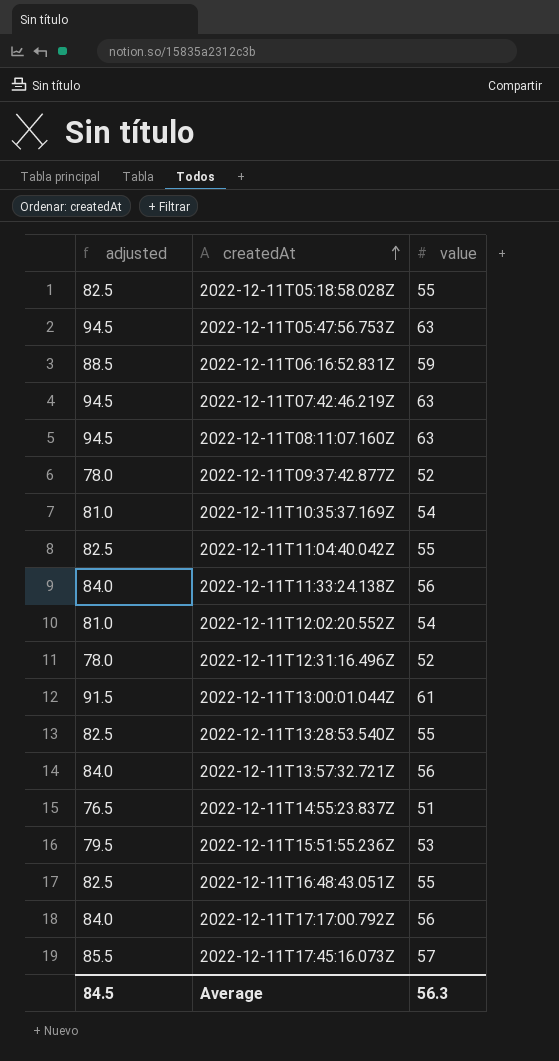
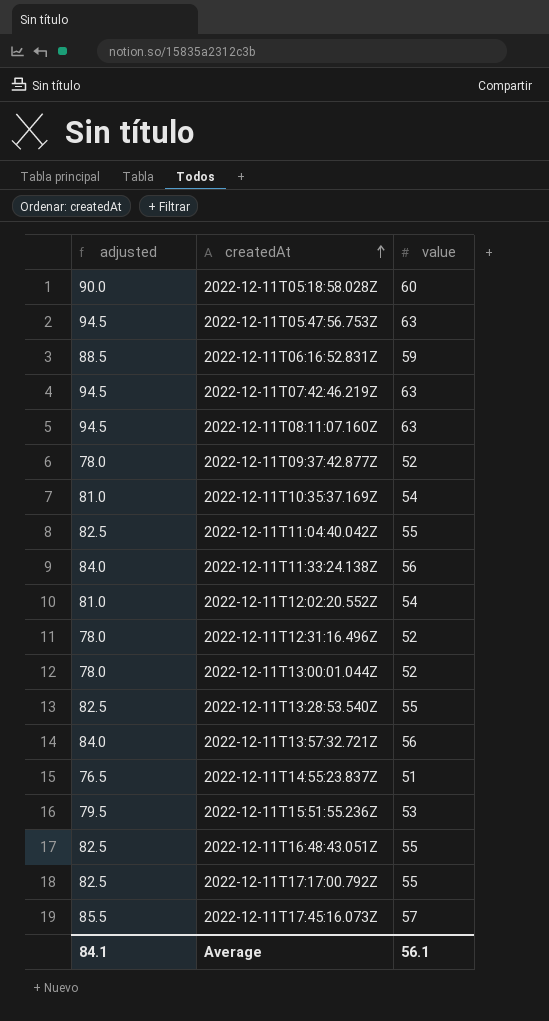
2022-12-11T05:18:58.028Z | adjusted: 82.5 -> 90.0
2022-12-11T05:18:58.028Z | value: 55 -> 60
2022-12-11T13:00:01.044Z | adjusted: 91.5 -> 78.0
2022-12-11T13:00:01.044Z | value: 61 -> 52
2022-12-11T17:17:00.792Z | adjusted: 84.0 -> 82.5
2022-12-11T17:17:00.792Z | value: 56 -> 55
Average | adjusted: 84.5 -> 84.1
Average | value: 56.3 -> 56.1

